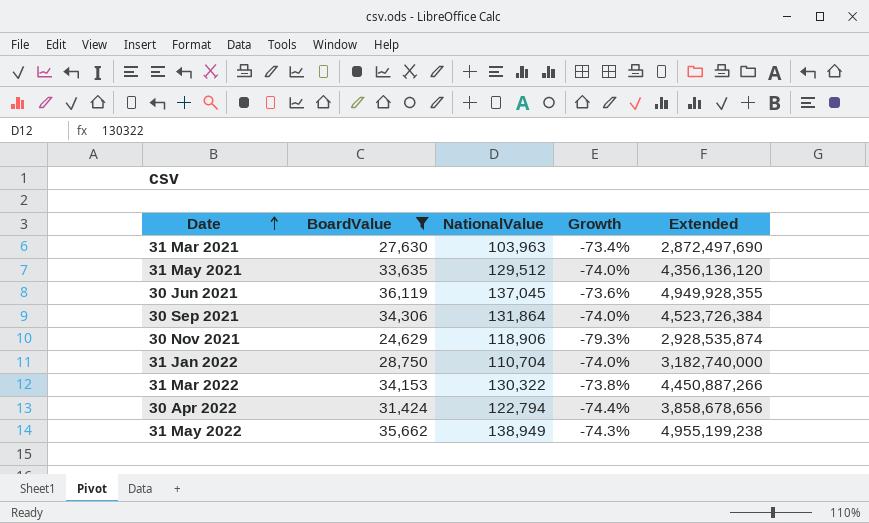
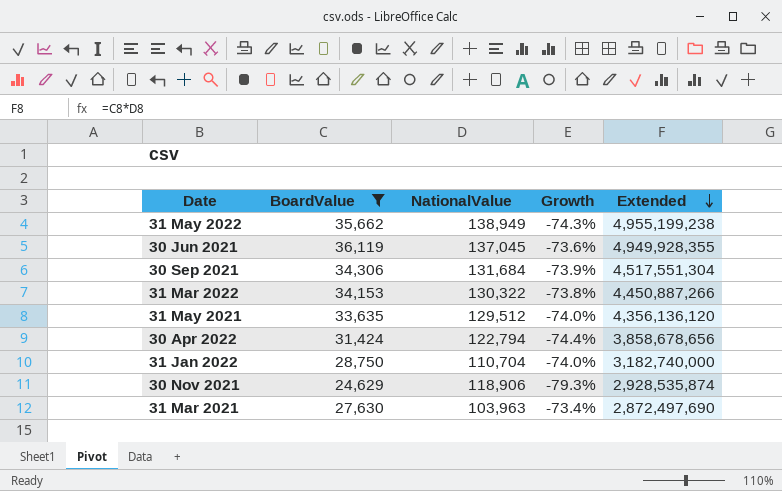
row order: Date ascending -> Extended descending
30 Sep 2021 | NationalValue: 131,864 -> 131,684
30 Sep 2021 | Growth: -74.0% -> -73.9%
30 Sep 2021 | Extended: 4,523,726,384 -> 4,517,551,304

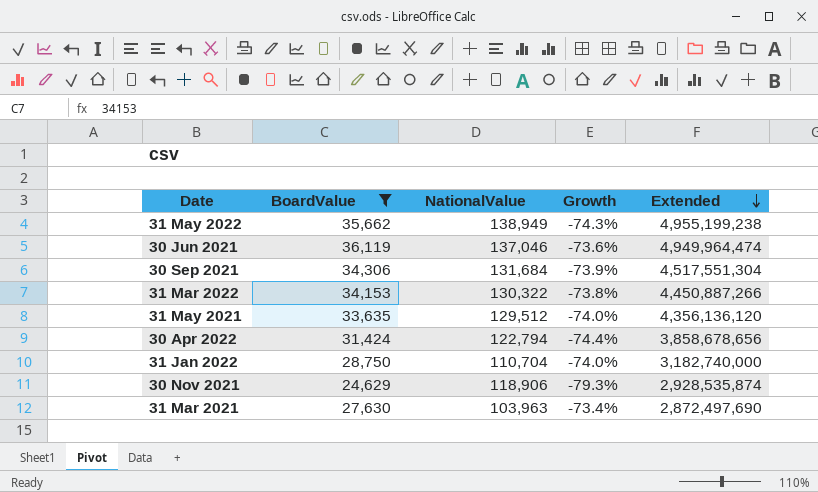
30 Jun 2021 | NationalValue: 137,045 -> 137,046
30 Jun 2021 | Extended: 4,949,928,355 -> 4,949,964,474

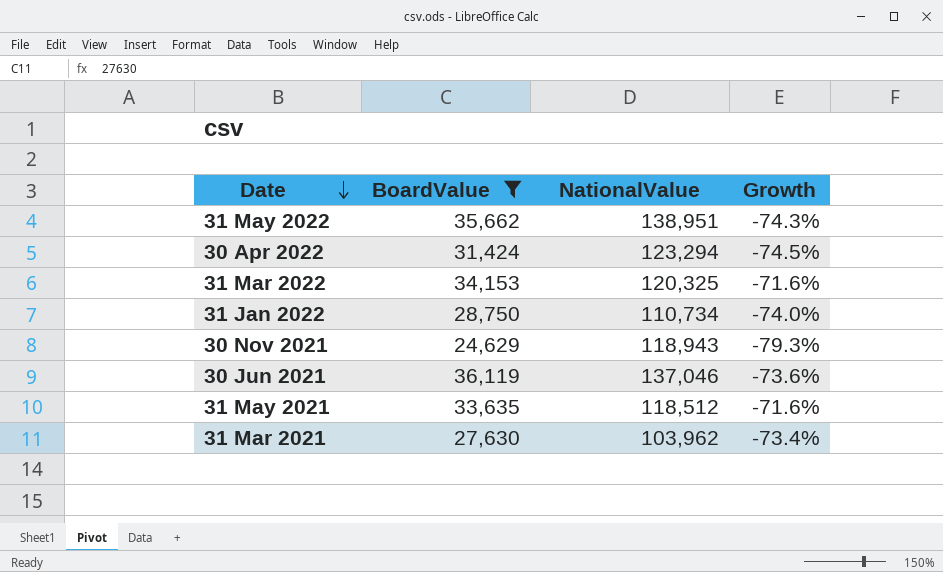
row order: Extended descending -> Date descending
column Extended | formula: [BoardValue] * [NationalValue] -> none
row 30 Sep 2021: 34,306 | 131,684 | -73.9% | 4,517,551,304 -> none
31 May 2022 | NationalValue: 138,949 -> 138,951
30 Apr 2022 | NationalValue: 122,794 -> 123,294
30 Apr 2022 | Growth: -74.4% -> -74.5%
31 Mar 2022 | NationalValue: 130,322 -> 120,325
31 Mar 2022 | Growth: -73.8% -> -71.6%
31 Jan 2022 | NationalValue: 110,704 -> 110,734
30 Nov 2021 | NationalValue: 118,906 -> 118,943
31 May 2021 | NationalValue: 129,512 -> 118,512
31 May 2021 | Growth: -74.0% -> -71.6%
31 Mar 2021 | NationalValue: 103,963 -> 103,962

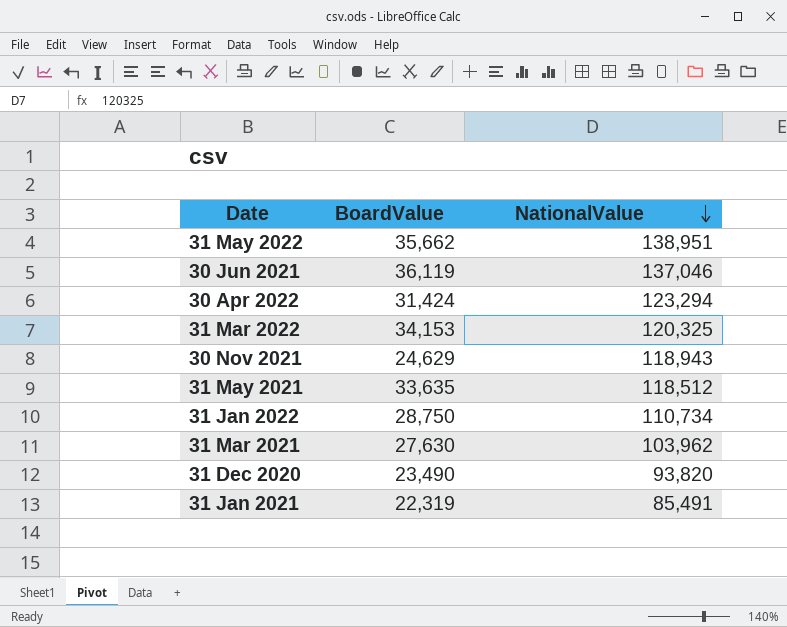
filter: BoardValue >= 24,629 -> none
row order: Date descending -> NationalValue descending
column Growth | formula: ([BoardValue] - [NationalValue]) / [NationalValue] -> none

